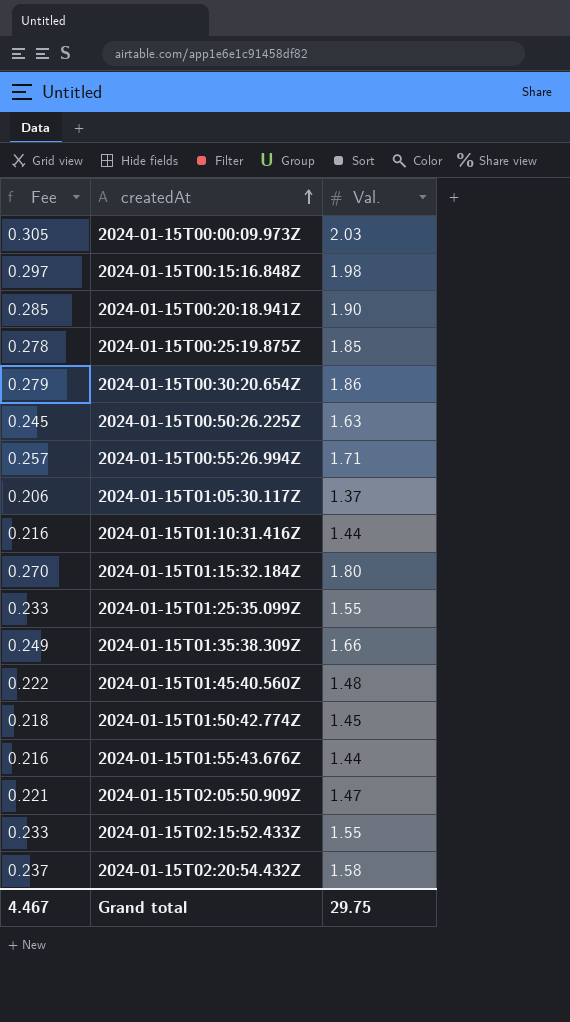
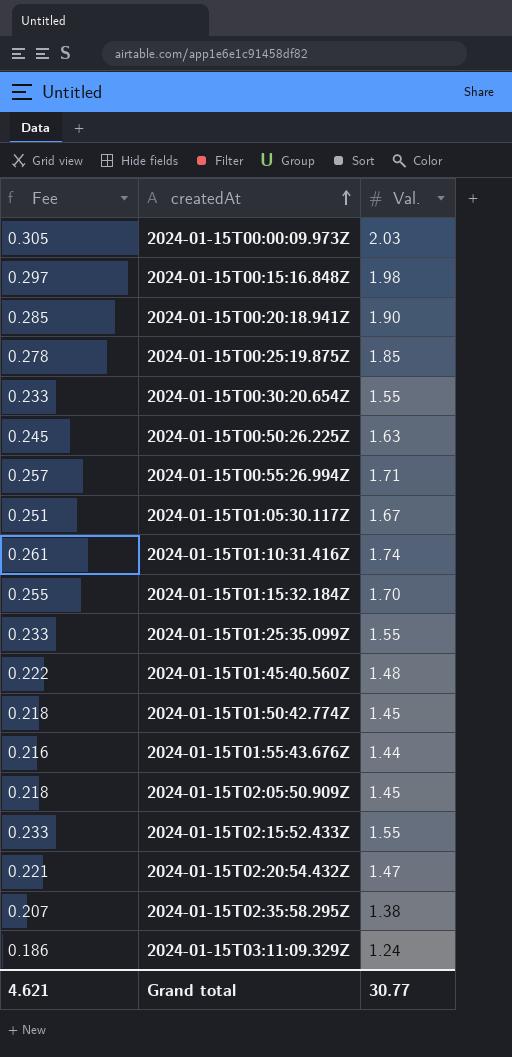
row 2024-01-15T01:35:38.309Z: 0.249 | 1.66 -> none
2024-01-15T00:30:20.654Z | Fee: 0.279 -> 0.233
2024-01-15T00:30:20.654Z | Val.: 1.86 -> 1.55
2024-01-15T01:05:30.117Z | Fee: 0.206 -> 0.251
2024-01-15T01:05:30.117Z | Val.: 1.37 -> 1.67
2024-01-15T01:10:31.416Z | Fee: 0.216 -> 0.261
2024-01-15T01:10:31.416Z | Val.: 1.44 -> 1.74
2024-01-15T01:15:32.184Z | Fee: 0.270 -> 0.255
2024-01-15T01:15:32.184Z | Val.: 1.80 -> 1.70
2024-01-15T02:05:50.909Z | Fee: 0.221 -> 0.218
2024-01-15T02:05:50.909Z | Val.: 1.47 -> 1.45
2024-01-15T02:20:54.432Z | Fee: 0.237 -> 0.221
2024-01-15T02:20:54.432Z | Val.: 1.58 -> 1.47
row 2024-01-15T02:35:58.295Z: none -> 0.207 | 1.38
row 2024-01-15T03:11:09.329Z: none -> 0.186 | 1.24
Grand total | Fee: 4.467 -> 4.621
Grand total | Val.: 29.75 -> 30.77

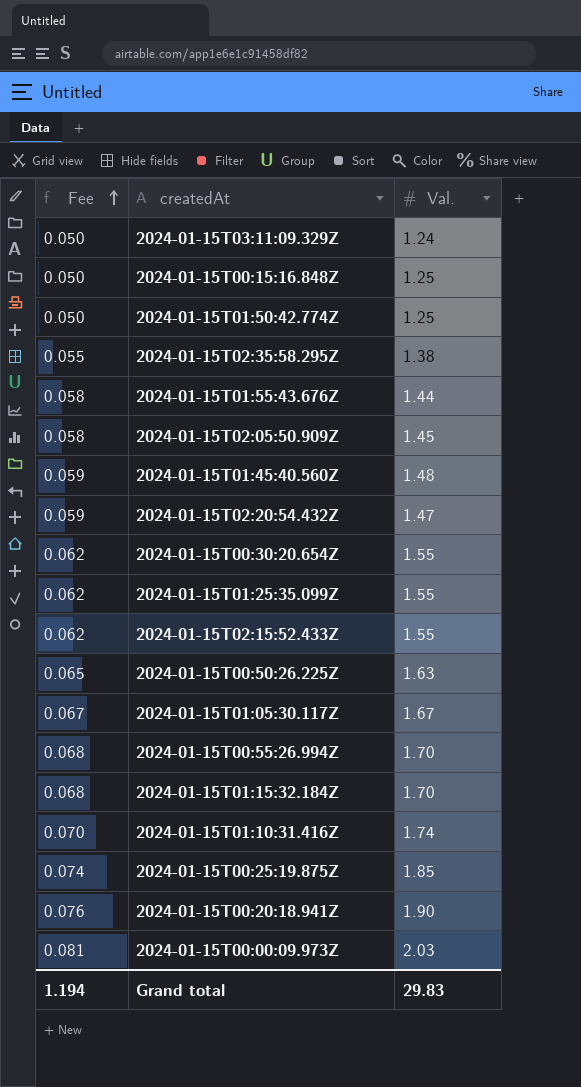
row order: createdAt ascending -> Fee ascending
column Fee | formula: [Val.] * 0.15 -> [Val.] * 0.04
2024-01-15T00:15:16.848Z | Val.: 1.98 -> 1.25
2024-01-15T01:50:42.774Z | Val.: 1.45 -> 1.25
2024-01-15T00:55:26.994Z | Val.: 1.71 -> 1.70
Grand total | Fee: 4.621 -> 1.194
Grand total | Val.: 30.77 -> 29.83

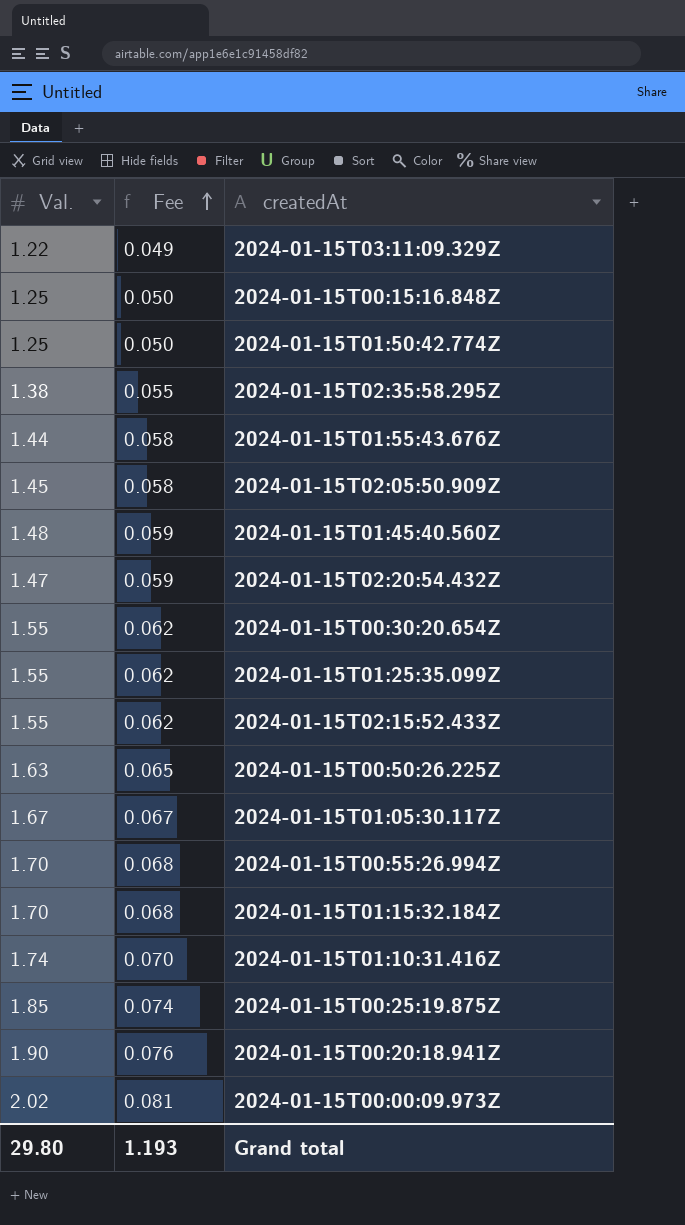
column Val. | position: 3 -> 1
2024-01-15T03:11:09.329Z | Val.: 1.24 -> 1.22
2024-01-15T03:11:09.329Z | Fee: 0.050 -> 0.049
2024-01-15T00:00:09.973Z | Val.: 2.03 -> 2.02
Grand total | Val.: 29.83 -> 29.80
Grand total | Fee: 1.194 -> 1.193

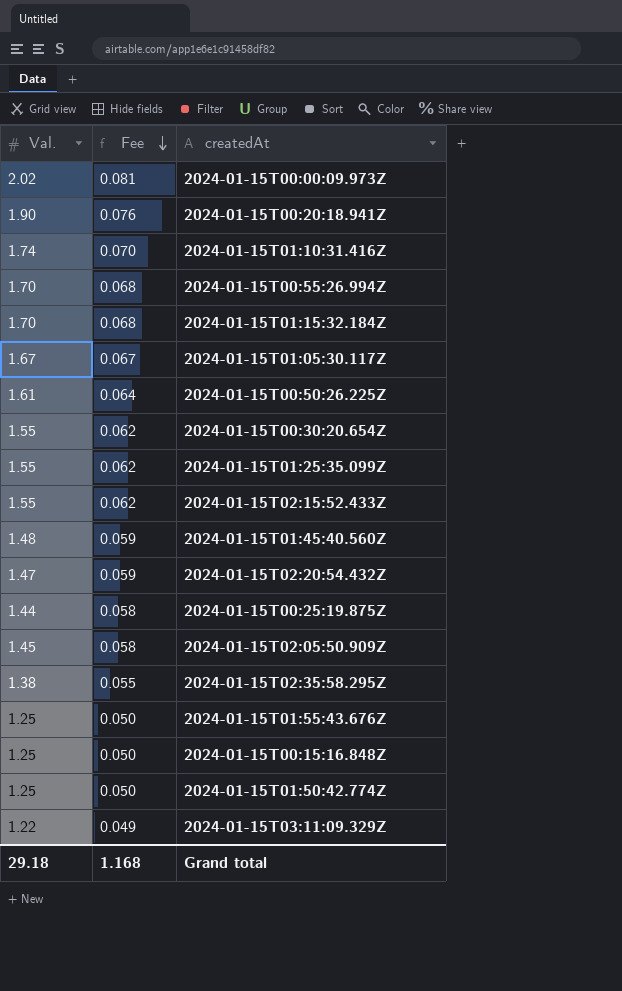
row order: Fee ascending -> Fee descending
2024-01-15T00:50:26.225Z | Val.: 1.63 -> 1.61
2024-01-15T00:50:26.225Z | Fee: 0.065 -> 0.064
2024-01-15T00:25:19.875Z | Val.: 1.85 -> 1.44
2024-01-15T00:25:19.875Z | Fee: 0.074 -> 0.058
2024-01-15T01:55:43.676Z | Val.: 1.44 -> 1.25
2024-01-15T01:55:43.676Z | Fee: 0.058 -> 0.050
Grand total | Val.: 29.80 -> 29.18
Grand total | Fee: 1.193 -> 1.168

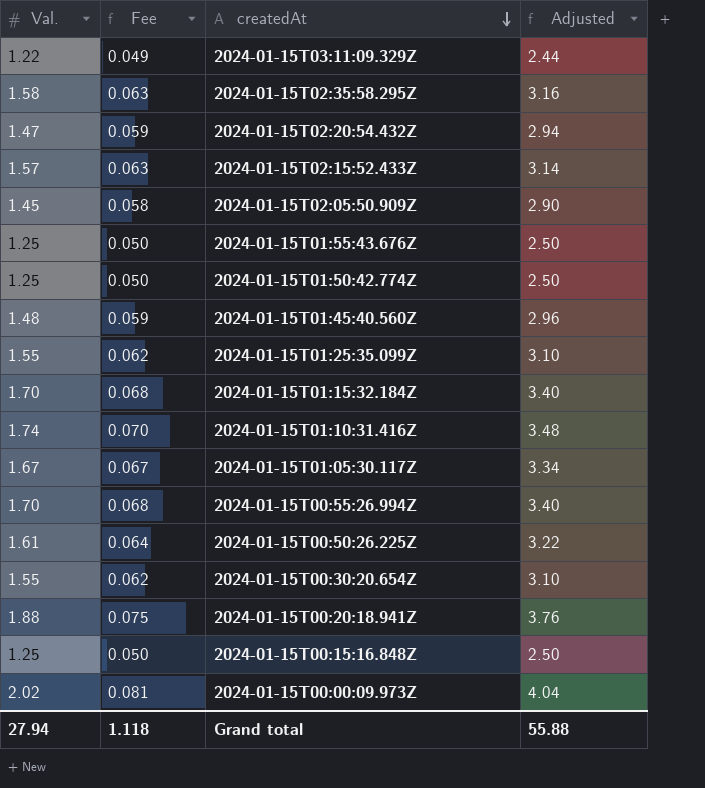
row order: Fee descending -> createdAt descending
column Adjusted | formula: none -> [Val.] * 2
row 2024-01-15T00:25:19.875Z: 1.44 | 0.058 -> none
2024-01-15T02:35:58.295Z | Val.: 1.38 -> 1.58
2024-01-15T02:35:58.295Z | Fee: 0.055 -> 0.063
2024-01-15T02:15:52.433Z | Val.: 1.55 -> 1.57
2024-01-15T02:15:52.433Z | Fee: 0.062 -> 0.063
2024-01-15T00:20:18.941Z | Val.: 1.90 -> 1.88
2024-01-15T00:20:18.941Z | Fee: 0.076 -> 0.075
Grand total | Val.: 29.18 -> 27.94
Grand total | Fee: 1.168 -> 1.118

